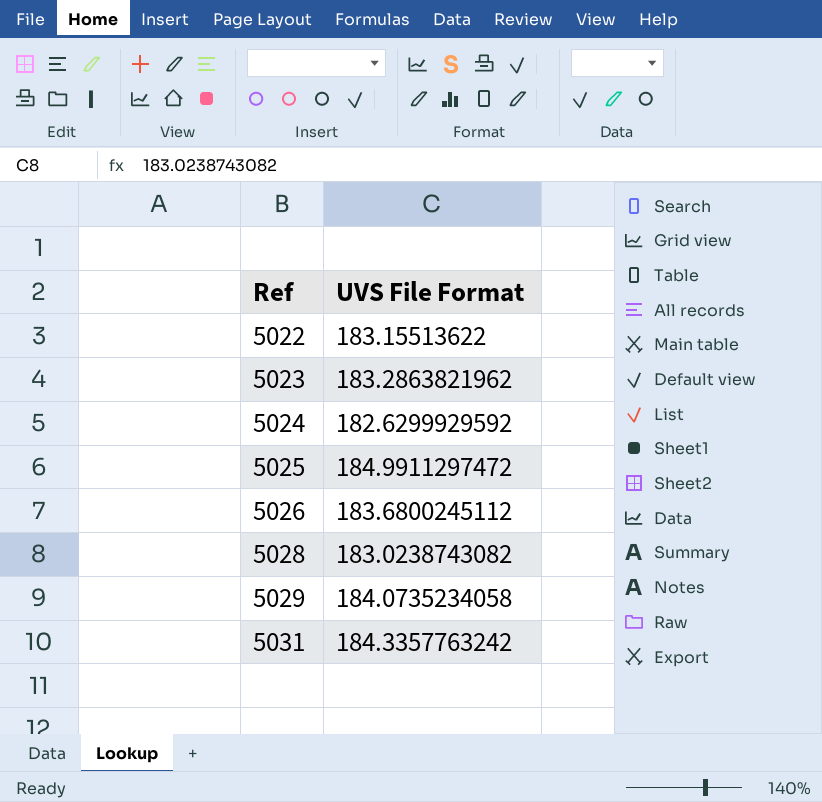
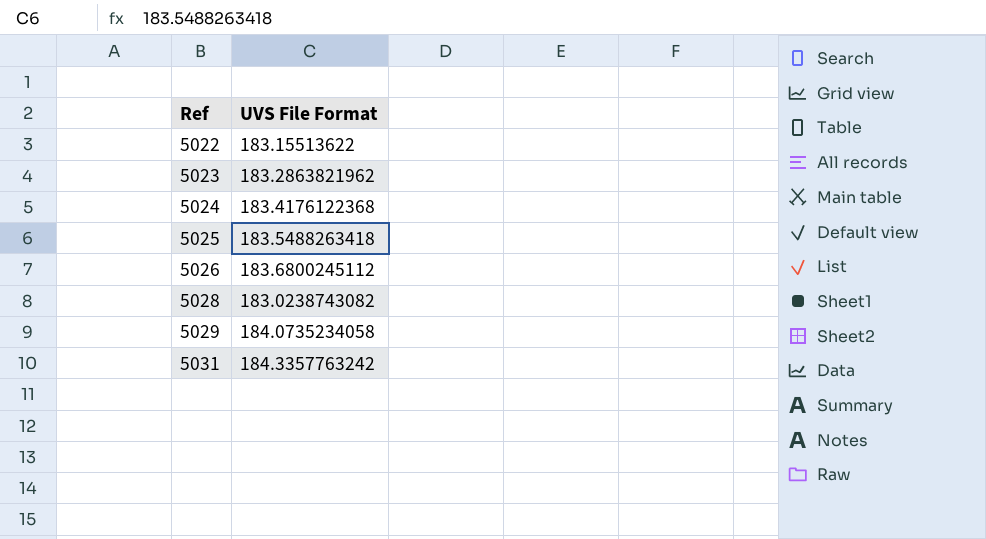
5024 | UVS File Format: 182.6299929592 -> 183.4176122368
5025 | UVS File Format: 184.9911297472 -> 183.5488263418

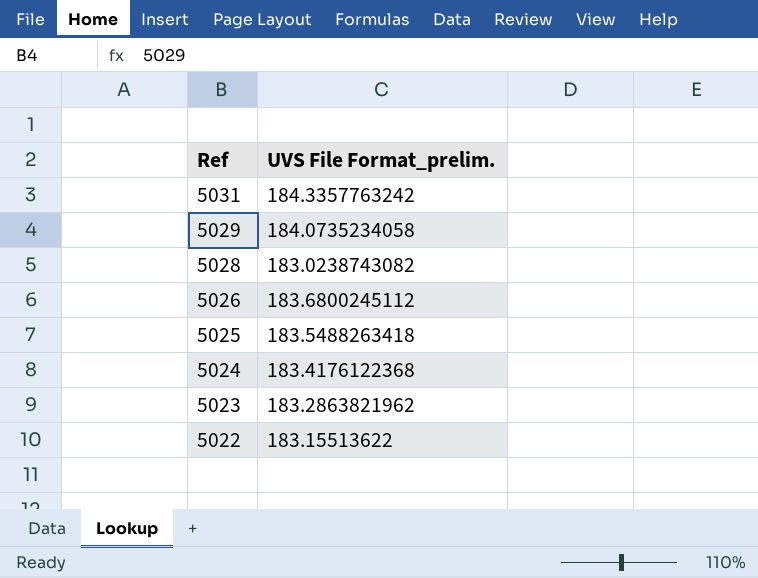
row order: Ref ascending -> Ref descending
column name: UVS File Format -> UVS File Format_prelim.

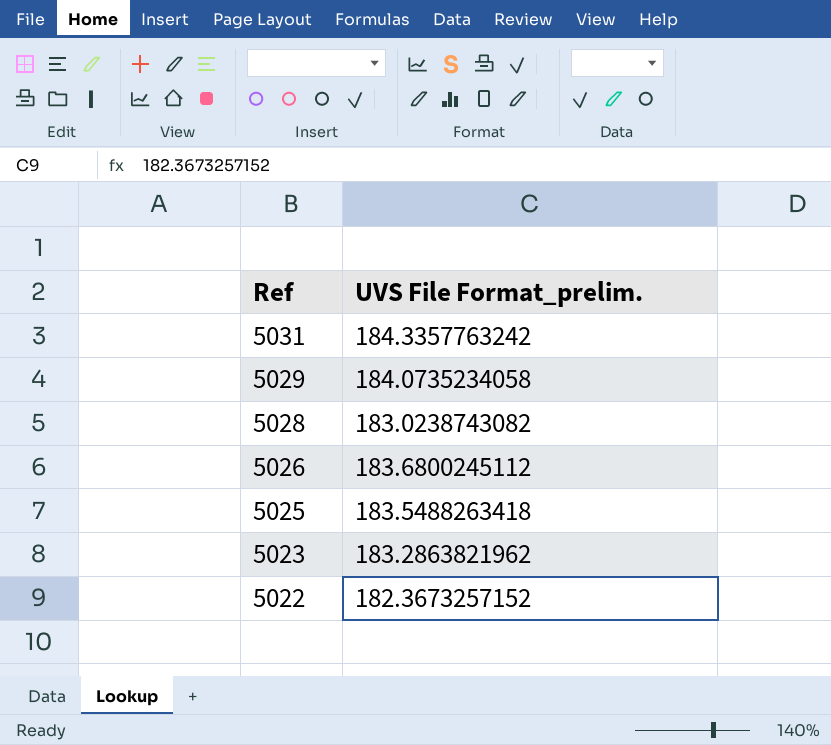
row 5024: 183.4176122368 -> none
5022 | UVS File Format_prelim.: 183.15513622 -> 182.3673257152

